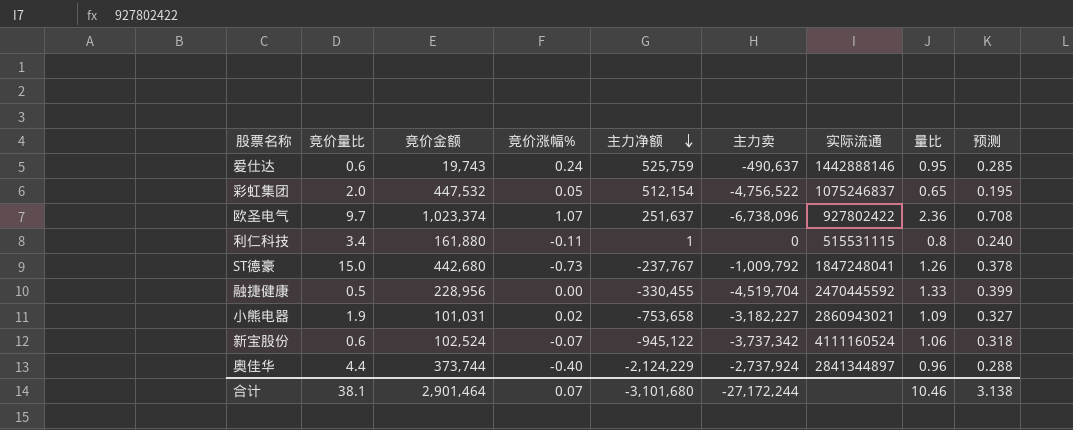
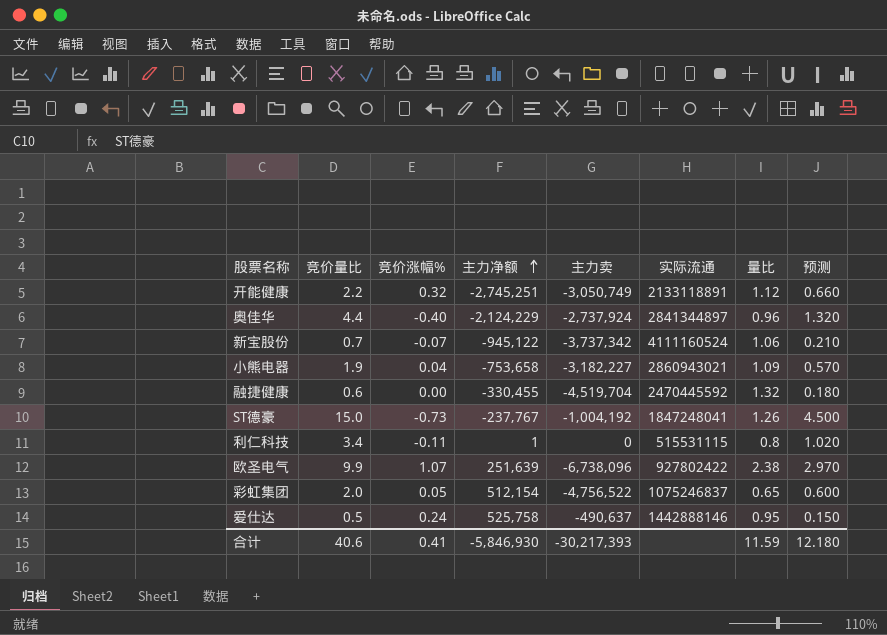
row order: 主力净额 descending -> 主力净额 ascending
column 竞价金额 | position: 3 -> none
column 预测 | formula: [量比] * 0.3 -> [竞价量比] * 0.3
row 开能健康: none -> 2.2 | 0.32 | -2,745,251 | -3,050,749 | 2133118891 | 1.12 | 0.660
新宝股份 | 竞价量比: 0.6 -> 0.7
小熊电器 | 竞价涨幅%: 0.02 -> 0.04
融捷健康 | 竞价量比: 0.5 -> 0.6
融捷健康 | 量比: 1.33 -> 1.32
ST德豪 | 主力卖: -1,009,792 -> -1,004,192
欧圣电气 | 竞价量比: 9.7 -> 9.9
欧圣电气 | 主力净额: 251,637 -> 251,639
欧圣电气 | 量比: 2.36 -> 2.38
爱仕达 | 竞价量比: 0.6 -> 0.5
爱仕达 | 主力净额: 525,759 -> 525,758
合计 | 竞价量比: 38.1 -> 40.6
合计 | 竞价涨幅%: 0.07 -> 0.41
合计 | 主力净额: -3,101,680 -> -5,846,930
合计 | 主力卖: -27,172,244 -> -30,217,393
合计 | 量比: 10.46 -> 11.59
合计 | 预测: 3.138 -> 12.180

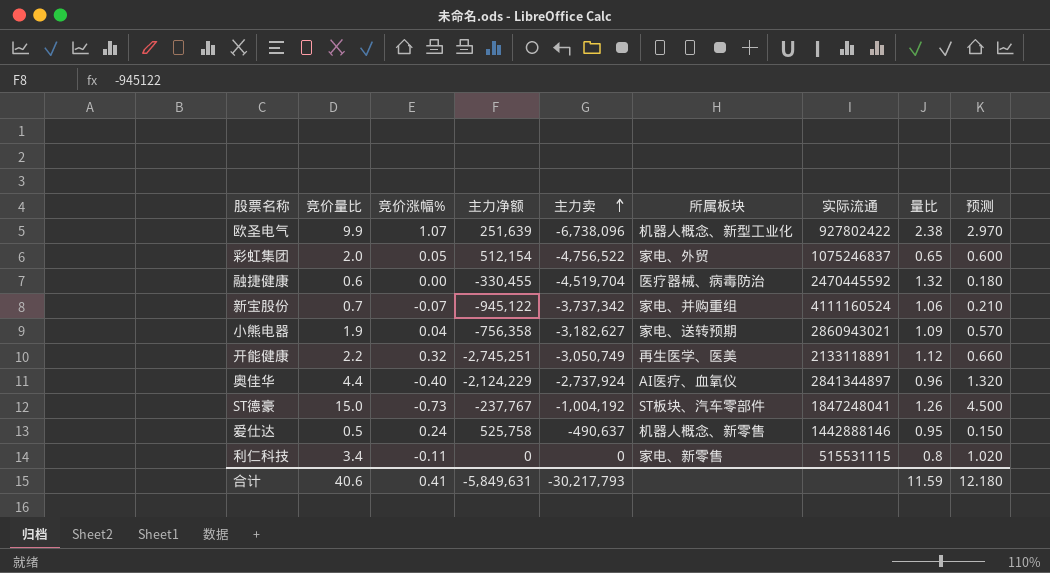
row order: 主力净额 ascending -> 主力卖 ascending
column 所属板块 | position: none -> 6
小熊电器 | 主力净额: -753,658 -> -756,358
小熊电器 | 主力卖: -3,182,227 -> -3,182,627
利仁科技 | 主力净额: 1 -> 0
合计 | 主力净额: -5,846,930 -> -5,849,631
合计 | 主力卖: -30,217,393 -> -30,217,793

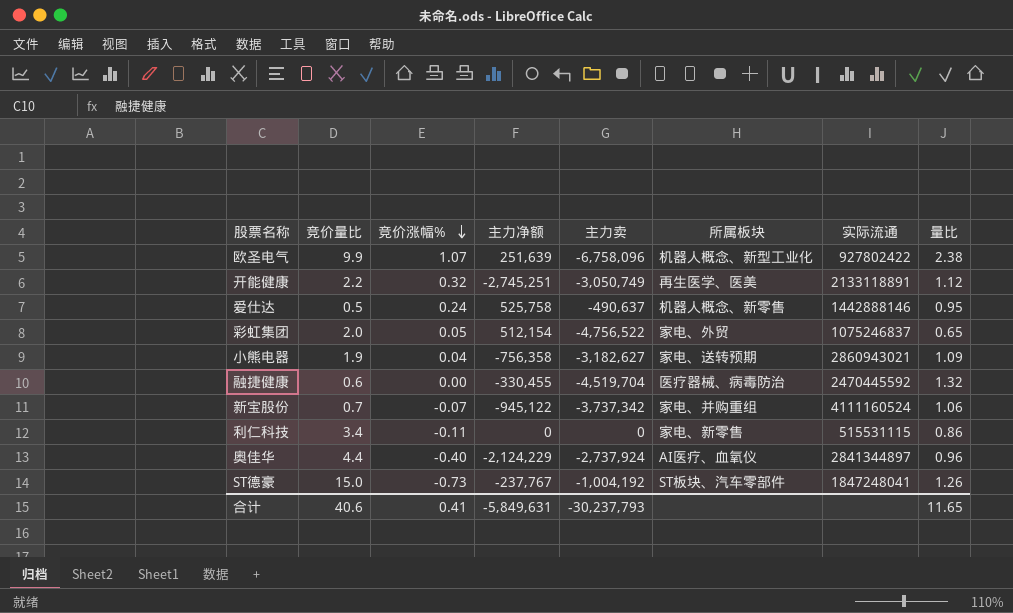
row order: 主力卖 ascending -> 竞价涨幅% descending
column 预测 | formula: [竞价量比] * 0.3 -> none
欧圣电气 | 主力卖: -6,738,096 -> -6,758,096
利仁科技 | 量比: 0.8 -> 0.86
合计 | 主力卖: -30,217,793 -> -30,237,793
合计 | 量比: 11.59 -> 11.65

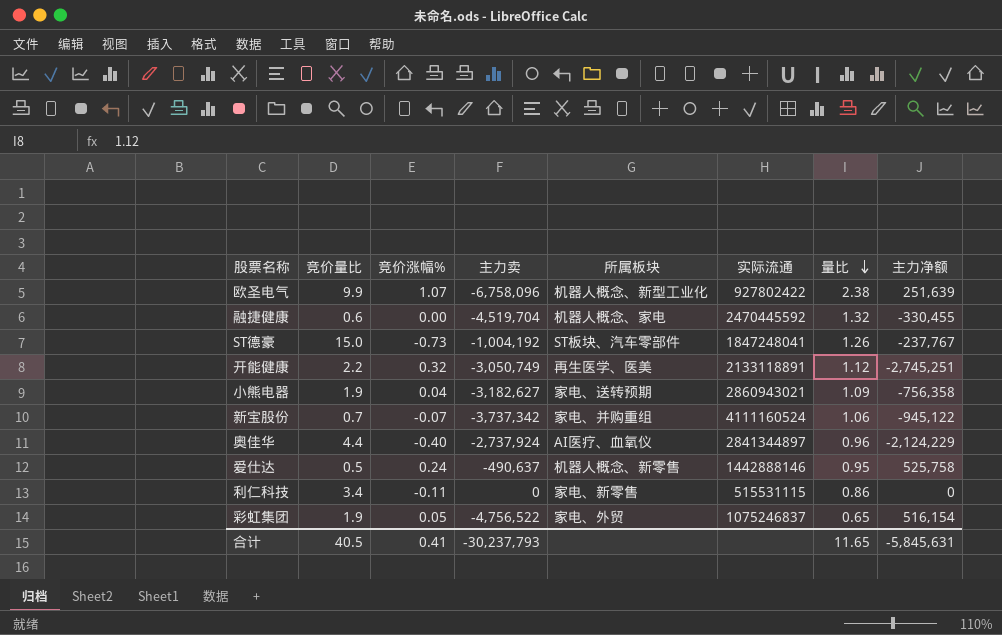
row order: 竞价涨幅% descending -> 量比 descending
column 主力净额 | position: 4 -> 8
融捷健康 | 所属板块: 医疗器械、病毒防治 -> 机器人概念、家电
彩虹集团 | 竞价量比: 2.0 -> 1.9
彩虹集团 | 主力净额: 512,154 -> 516,154
合计 | 竞价量比: 40.6 -> 40.5
合计 | 主力净额: -5,849,631 -> -5,845,631

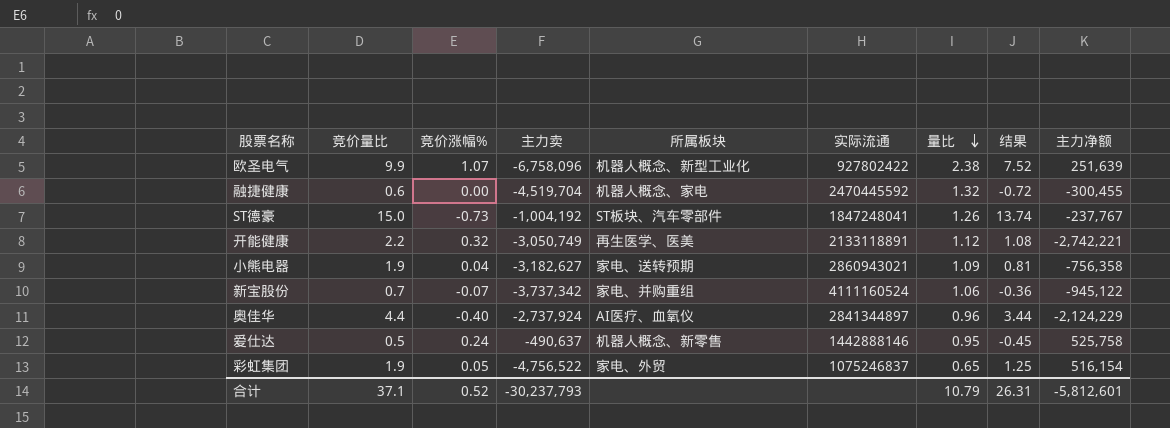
column 结果 | formula: none -> [竞价量比] - [量比]
row 利仁科技: 3.4 | -0.11 | 0 | 家电、新零售 | 515531115 | 0.86 | 0 -> none
融捷健康 | 主力净额: -330,455 -> -300,455
开能健康 | 主力净额: -2,745,251 -> -2,742,221
合计 | 竞价量比: 40.5 -> 37.1
合计 | 竞价涨幅%: 0.41 -> 0.52
合计 | 量比: 11.65 -> 10.79
合计 | 主力净额: -5,845,631 -> -5,812,601

